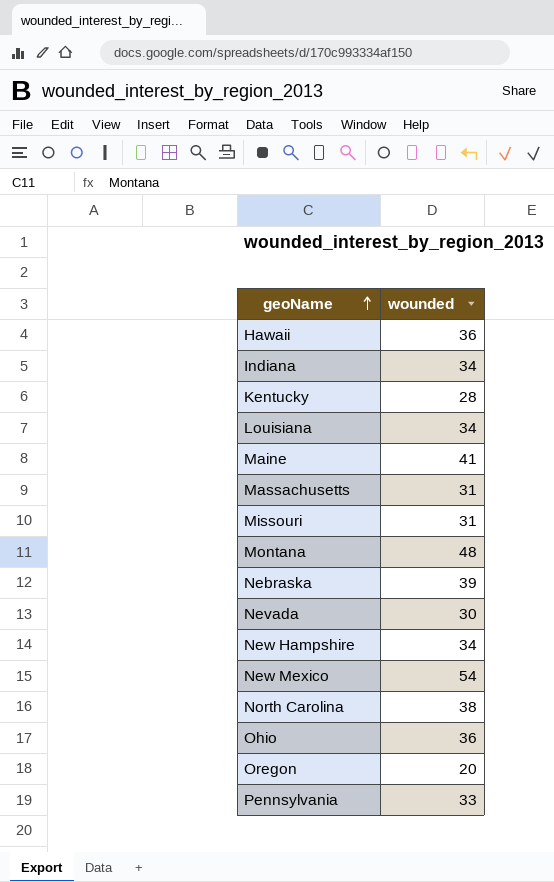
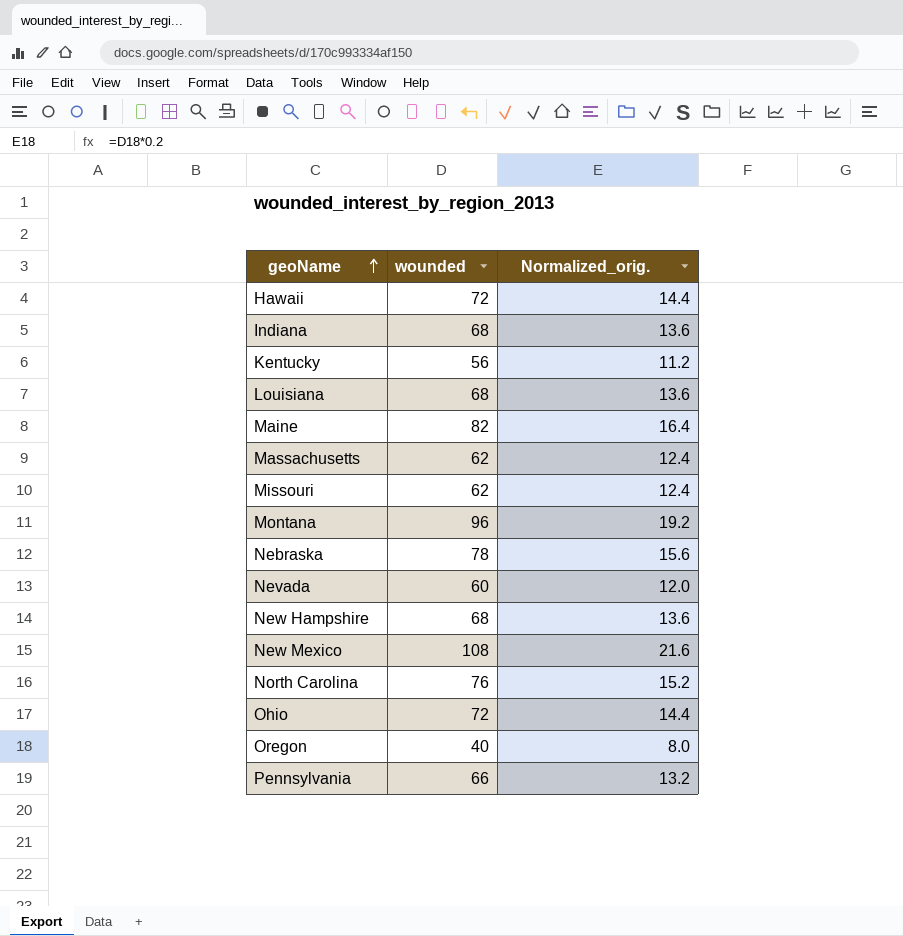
column Normalized_orig. | formula: none -> [wounded] * 0.2
Hawaii | wounded: 36 -> 72
Indiana | wounded: 34 -> 68
Kentucky | wounded: 28 -> 56
Louisiana | wounded: 34 -> 68
Maine | wounded: 41 -> 82
Massachusetts | wounded: 31 -> 62
Missouri | wounded: 31 -> 62
Montana | wounded: 48 -> 96
Nebraska | wounded: 39 -> 78
Nevada | wounded: 30 -> 60
New Hampshire | wounded: 34 -> 68
New Mexico | wounded: 54 -> 108
North Carolina | wounded: 38 -> 76
Ohio | wounded: 36 -> 72
Oregon | wounded: 20 -> 40
Pennsylvania | wounded: 33 -> 66

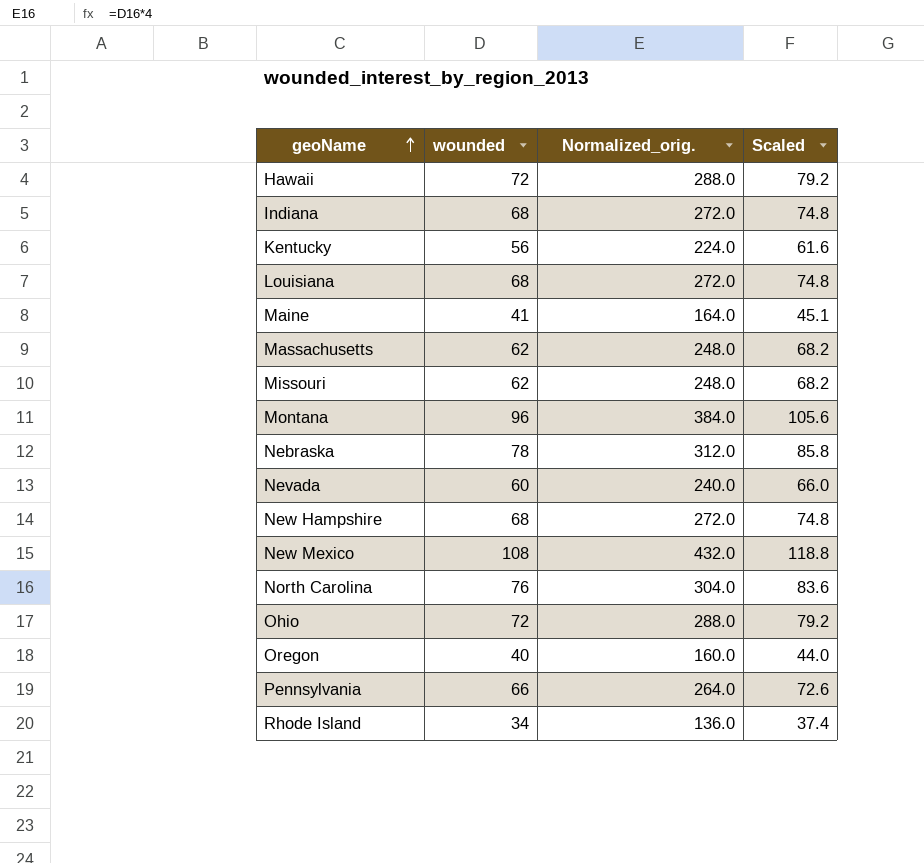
column Normalized_orig. | formula: [wounded] * 0.2 -> [wounded] * 4
column Scaled | formula: none -> [wounded] * 1.1
Maine | wounded: 82 -> 41
row Rhode Island: none -> 34 | 136.0 | 37.4

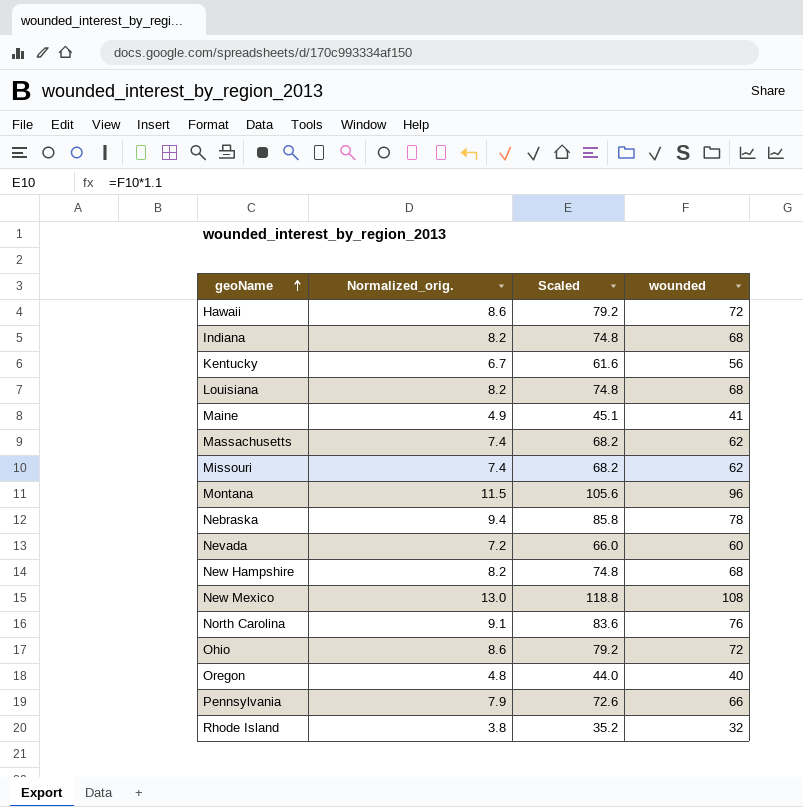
column Normalized_orig. | formula: [wounded] * 4 -> [wounded] * 0.12
column wounded | position: 2 -> 4
Rhode Island | Scaled: 37.4 -> 35.2
Rhode Island | wounded: 34 -> 32

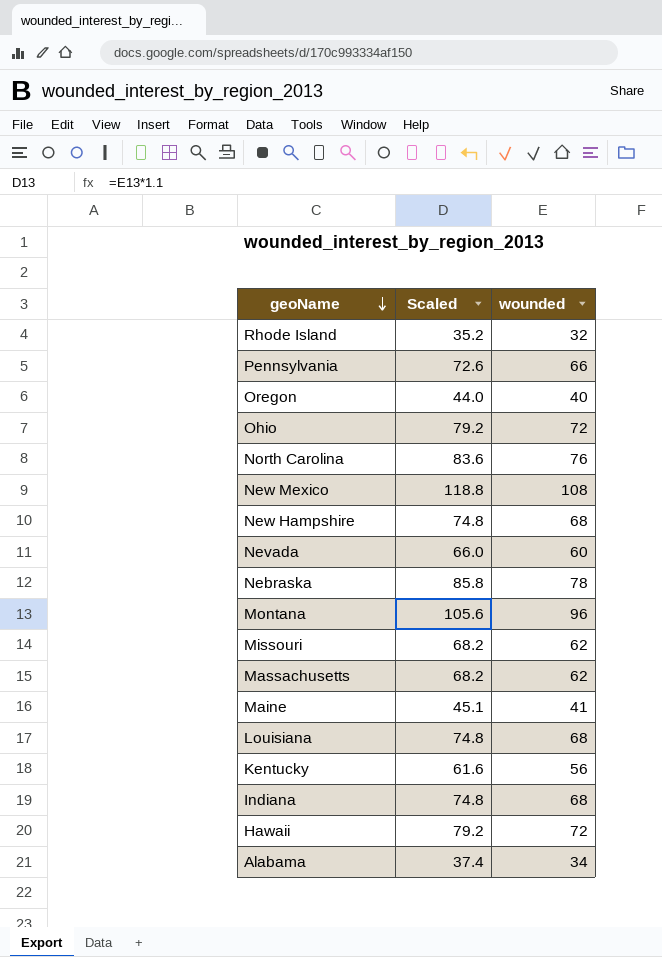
row order: geoName ascending -> geoName descending
column Normalized_orig. | formula: [wounded] * 0.12 -> none
row Alabama: none -> 37.4 | 34

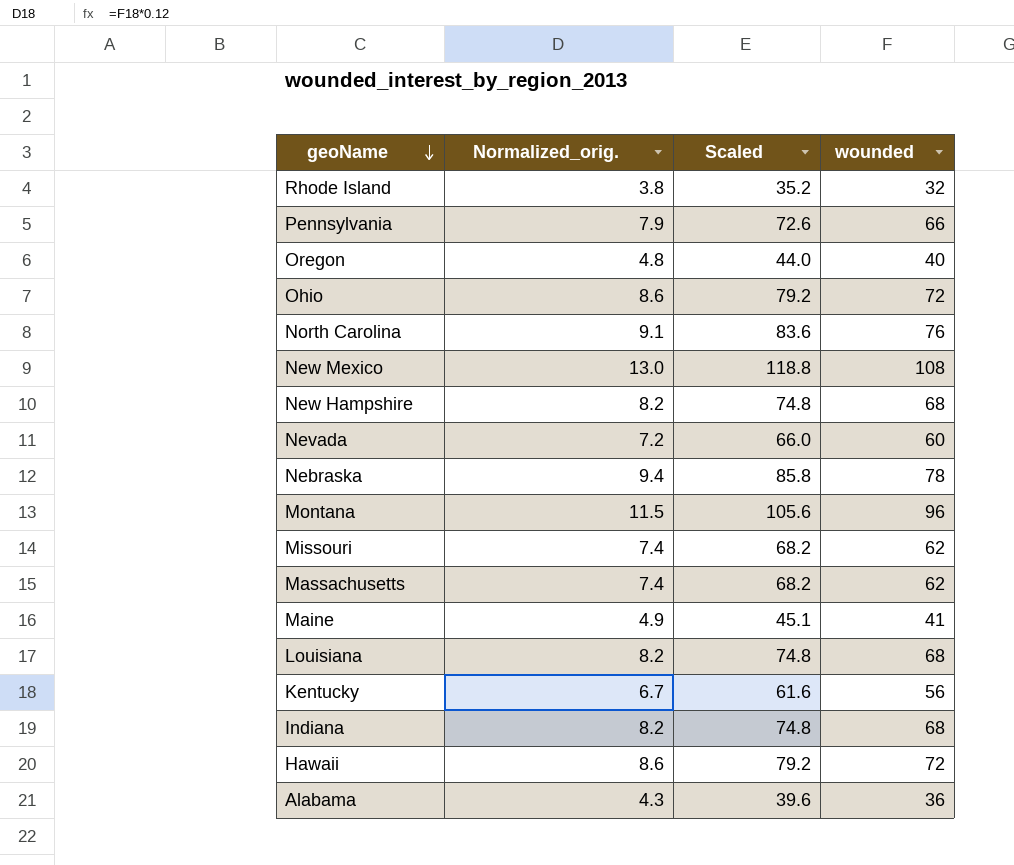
column Normalized_orig. | formula: none -> [wounded] * 0.12
Alabama | Scaled: 37.4 -> 39.6
Alabama | wounded: 34 -> 36

